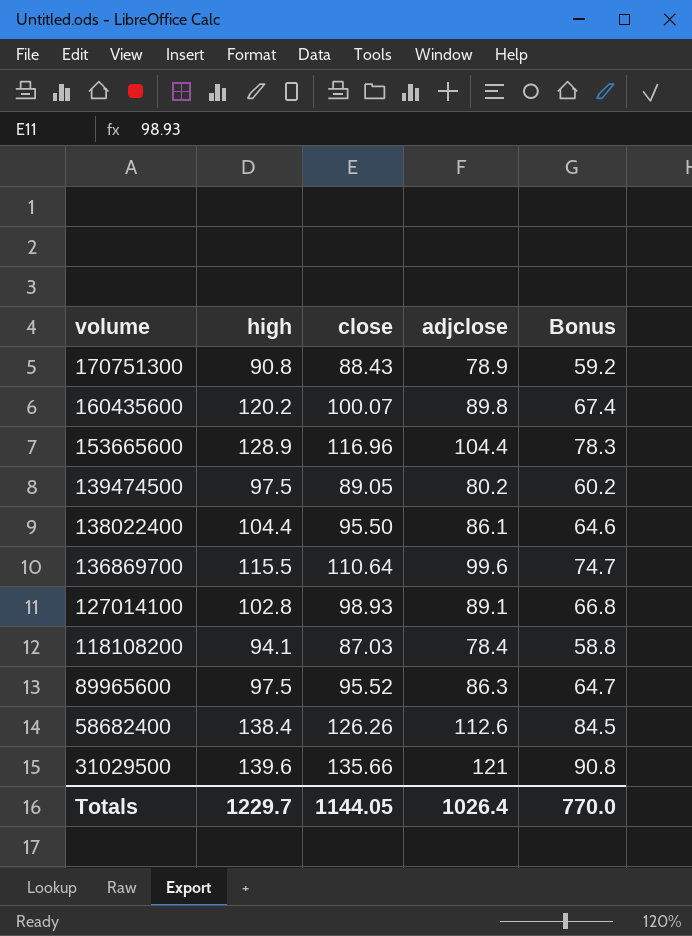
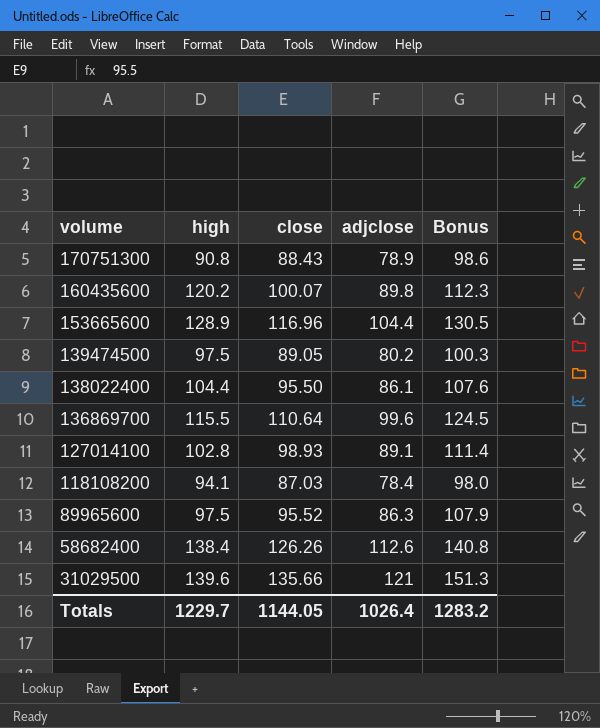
column Bonus | formula: [adjclose] * 0.75 -> [adjclose] * 1.25
Totals | Bonus: 770.0 -> 1283.2

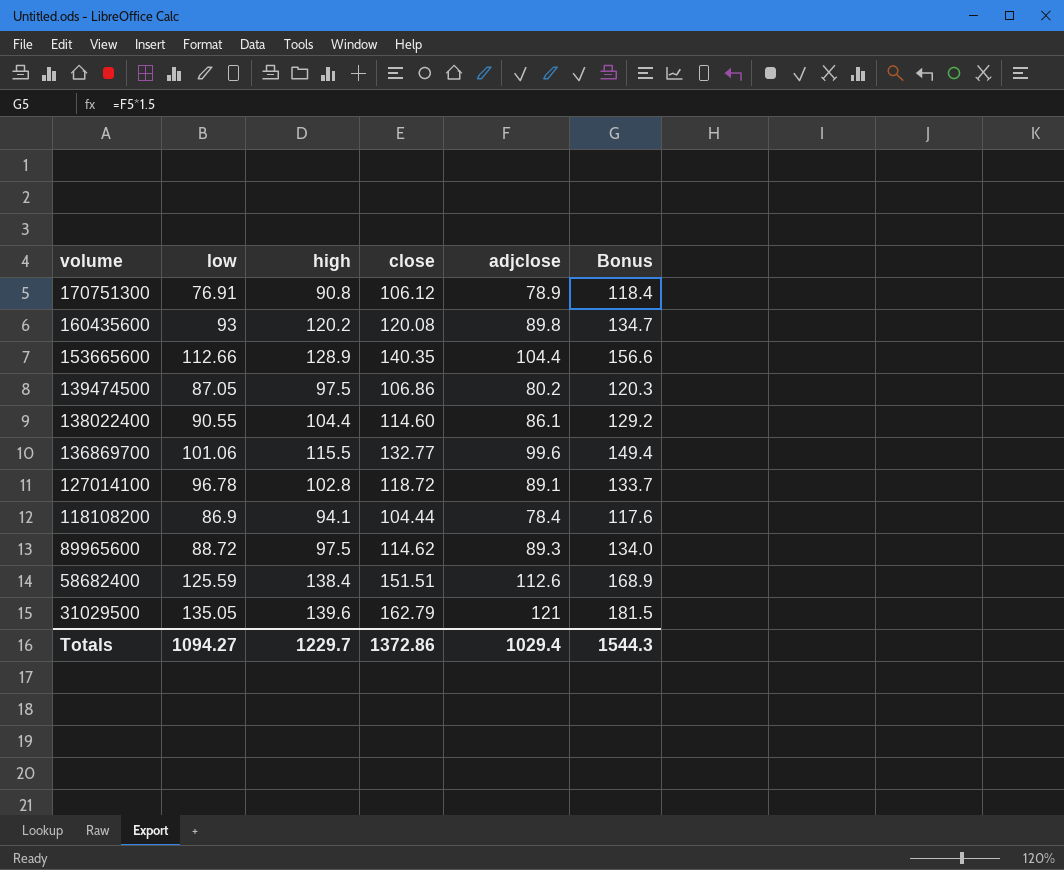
column low | position: none -> 2
column Bonus | formula: [adjclose] * 1.25 -> [adjclose] * 1.5
170751300 | close: 88.43 -> 106.12
160435600 | close: 100.07 -> 120.08
153665600 | close: 116.96 -> 140.35
139474500 | close: 89.05 -> 106.86
138022400 | close: 95.50 -> 114.60
136869700 | close: 110.64 -> 132.77
127014100 | close: 98.93 -> 118.72
118108200 | close: 87.03 -> 104.44
89965600 | close: 95.52 -> 114.62
89965600 | adjclose: 86.3 -> 89.3
58682400 | close: 126.26 -> 151.51
31029500 | close: 135.66 -> 162.79
Totals | close: 1144.05 -> 1372.86
Totals | adjclose: 1026.4 -> 1029.4
Totals | Bonus: 1283.2 -> 1544.3

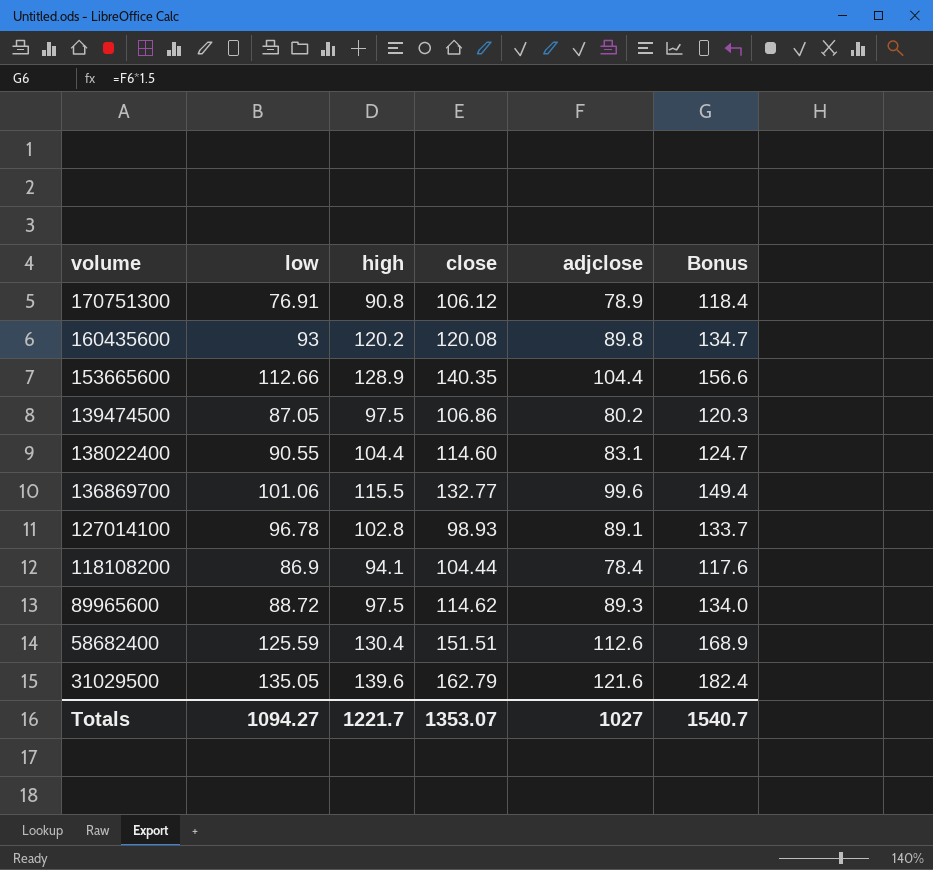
138022400 | adjclose: 86.1 -> 83.1
138022400 | Bonus: 129.2 -> 124.7
127014100 | close: 118.72 -> 98.93
58682400 | high: 138.4 -> 130.4
31029500 | adjclose: 121 -> 121.6
31029500 | Bonus: 181.5 -> 182.4
Totals | high: 1229.7 -> 1221.7
Totals | close: 1372.86 -> 1353.07
Totals | adjclose: 1029.4 -> 1027
Totals | Bonus: 1544.3 -> 1540.7

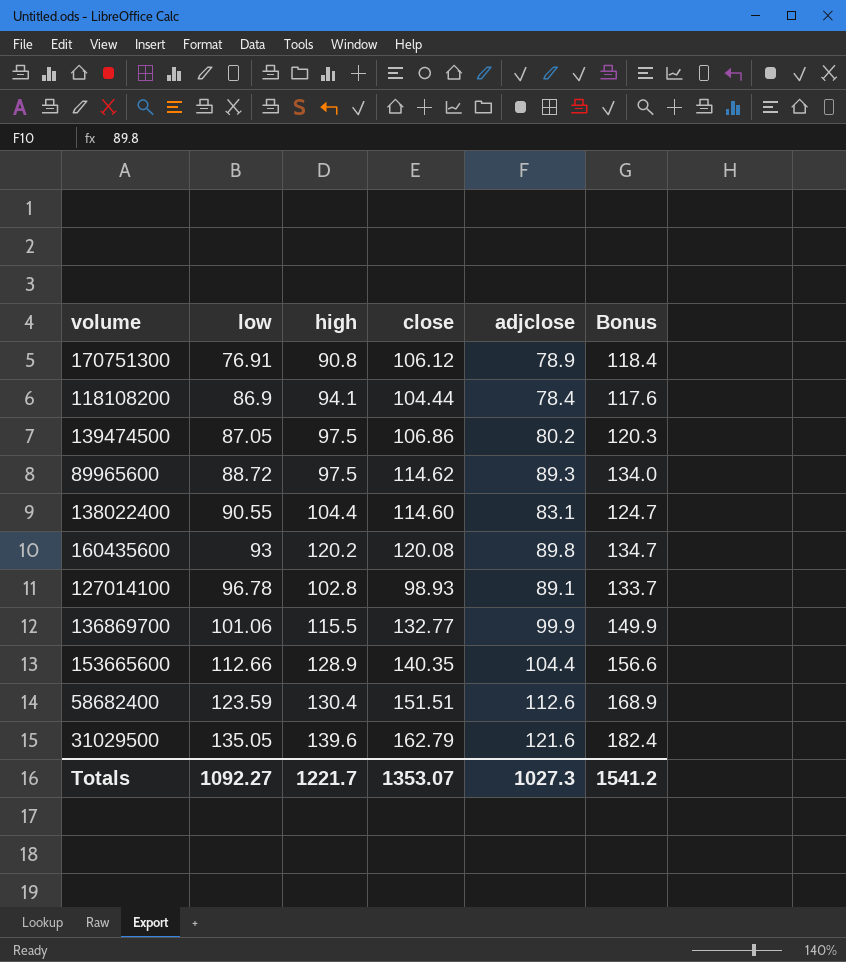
row order: volume descending -> low ascending
136869700 | adjclose: 99.6 -> 99.9
136869700 | Bonus: 149.4 -> 149.9
58682400 | low: 125.59 -> 123.59
Totals | low: 1094.27 -> 1092.27
Totals | adjclose: 1027 -> 1027.3
Totals | Bonus: 1540.7 -> 1541.2

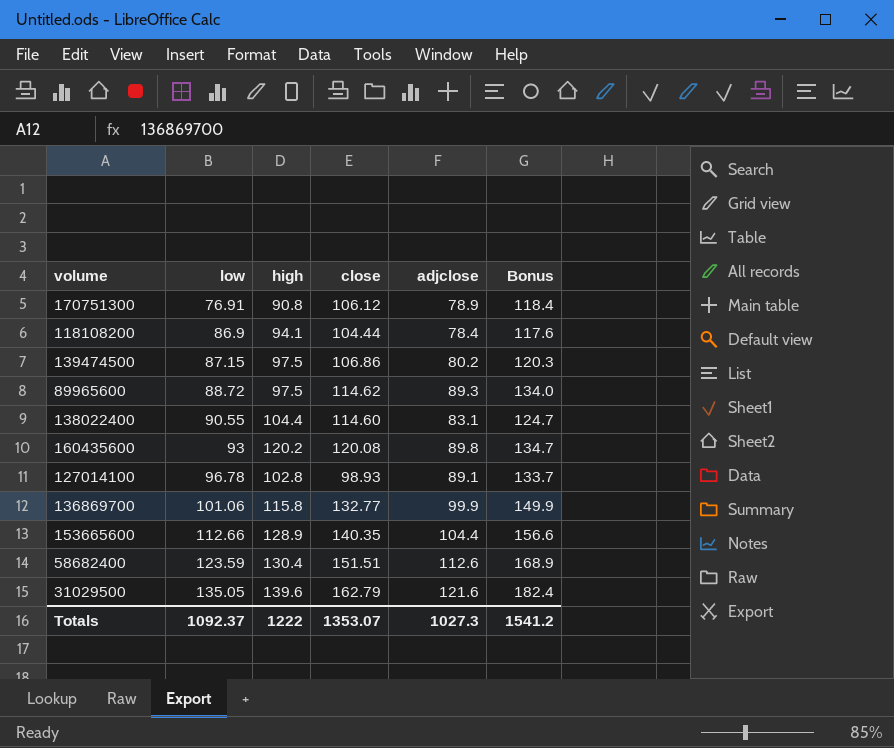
139474500 | low: 87.05 -> 87.15
136869700 | high: 115.5 -> 115.8
Totals | low: 1092.27 -> 1092.37
Totals | high: 1221.7 -> 1222

